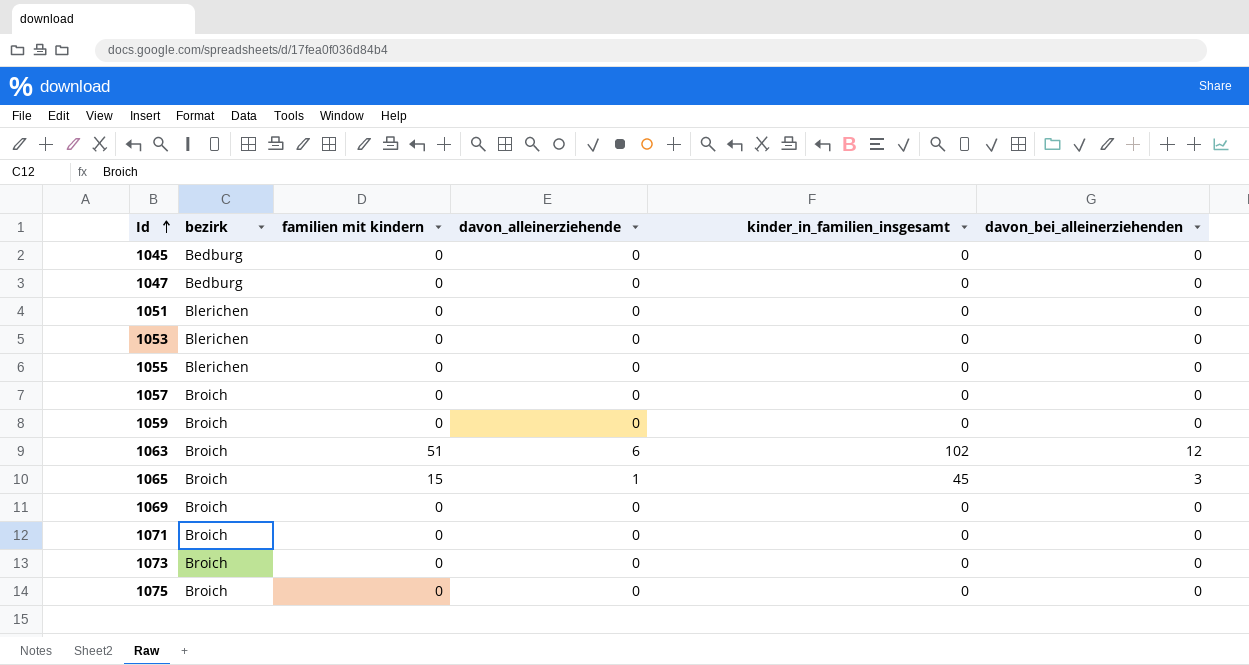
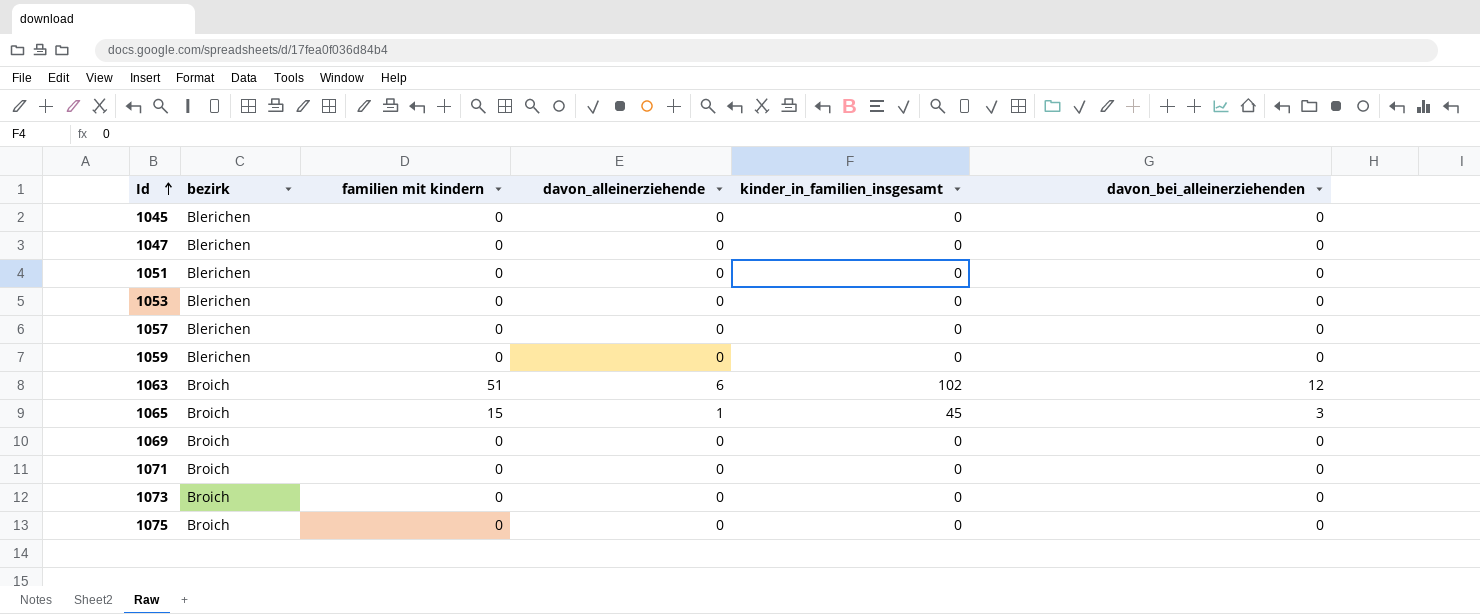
row 1055: Blerichen | 0 | 0 | 0 | 0 -> none
1045 | bezirk: Bedburg -> Blerichen
1047 | bezirk: Bedburg -> Blerichen
1057 | bezirk: Broich -> Blerichen
1059 | bezirk: Broich -> Blerichen

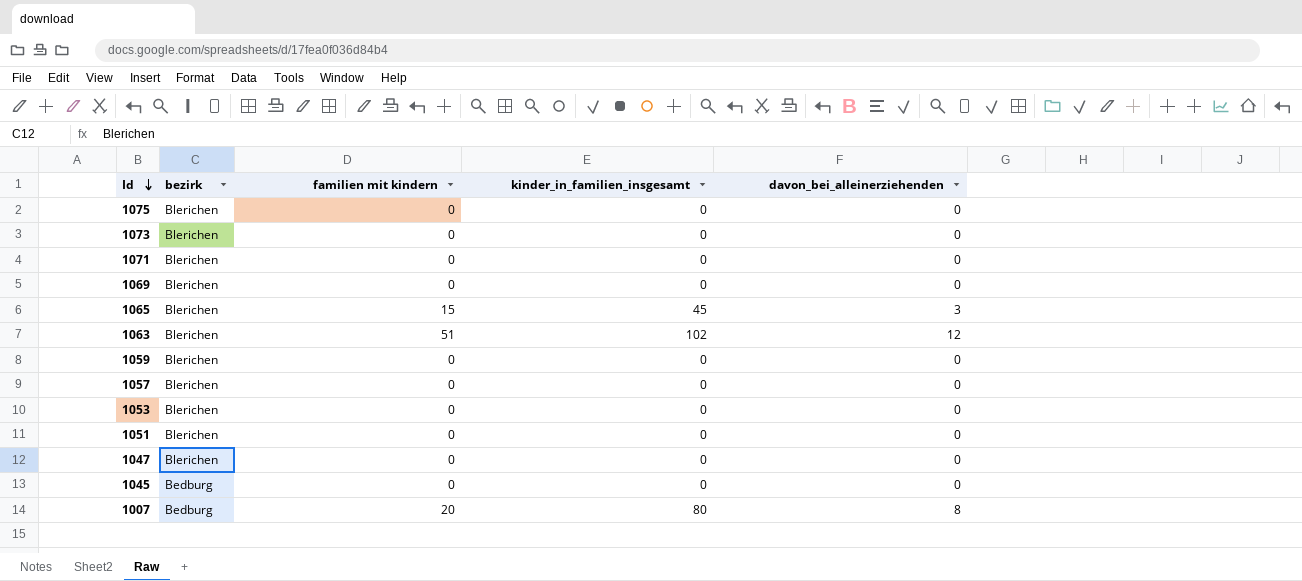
row order: Id ascending -> Id descending
column davon_alleinerziehende | position: 4 -> none
1075 | bezirk: Broich -> Blerichen
1073 | bezirk: Broich -> Blerichen
1071 | bezirk: Broich -> Blerichen
1069 | bezirk: Broich -> Blerichen
1065 | bezirk: Broich -> Blerichen
1063 | bezirk: Broich -> Blerichen
1045 | bezirk: Blerichen -> Bedburg
row 1007: none -> Bedburg | 20 | 80 | 8

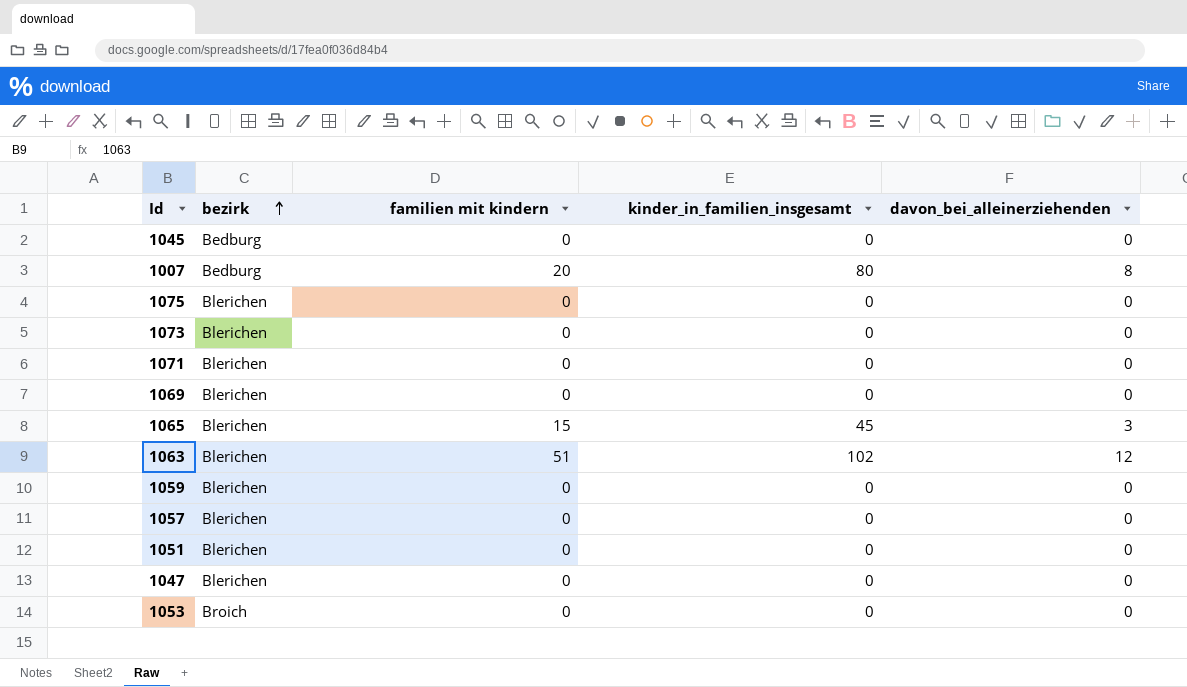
row order: Id descending -> bezirk ascending
1053 | bezirk: Blerichen -> Broich

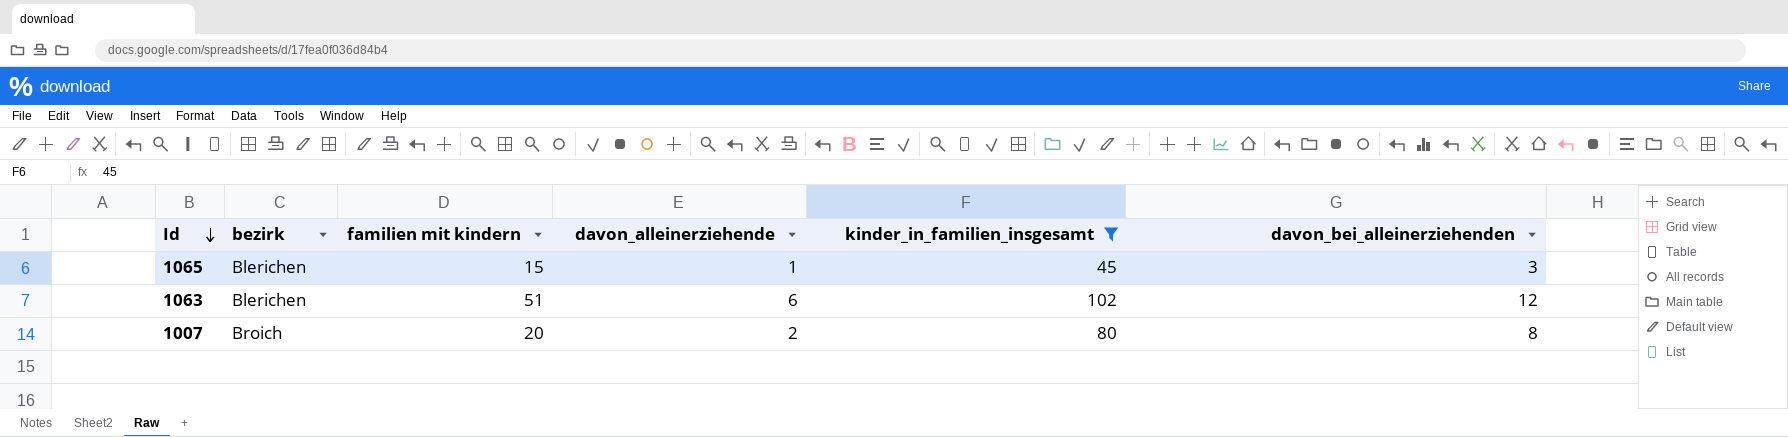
filter: none -> kinder_in_familien_insgesamt != 0
row order: bezirk ascending -> Id descending
column davon_alleinerziehende | position: none -> 4
1007 | bezirk: Bedburg -> Broich

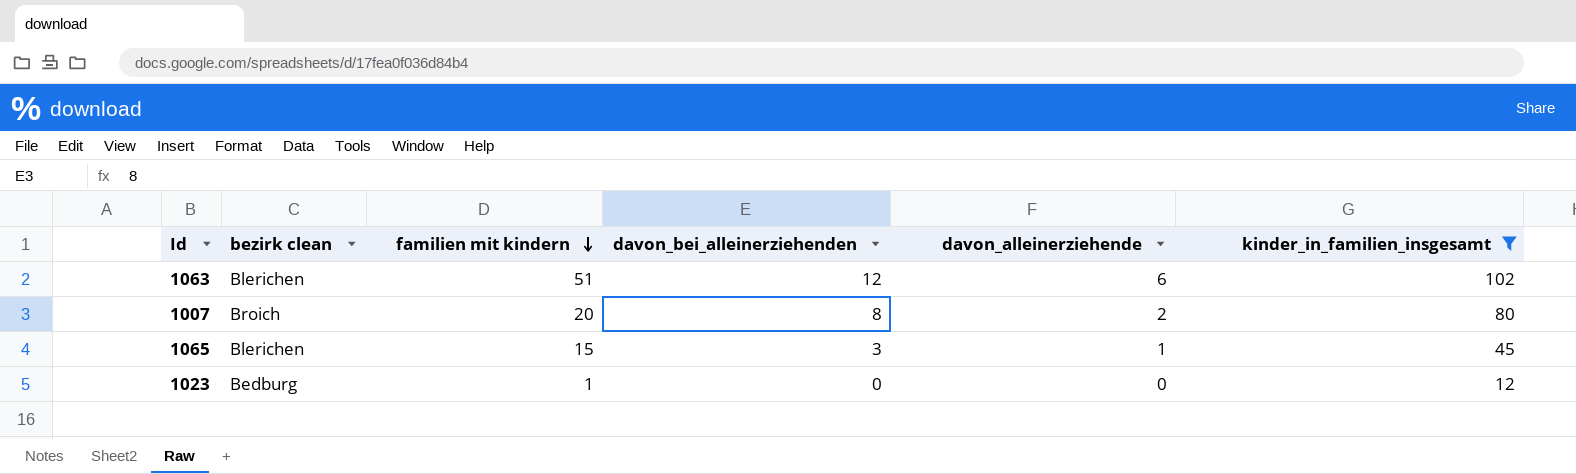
row order: Id descending -> familien mit kindern descending
column name: bezirk -> bezirk clean
column davon_bei_alleinerziehenden | position: 6 -> 4
row 1023: none -> Bedburg | 1 | 0 | 0 | 12

